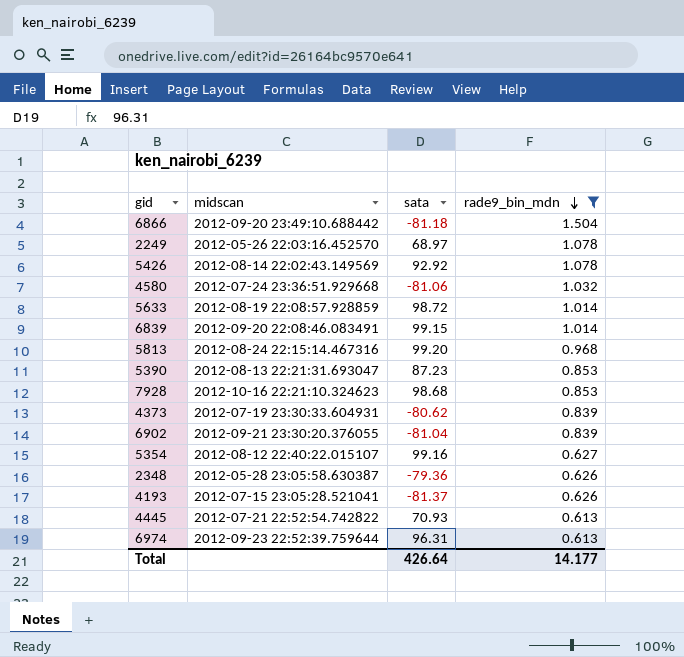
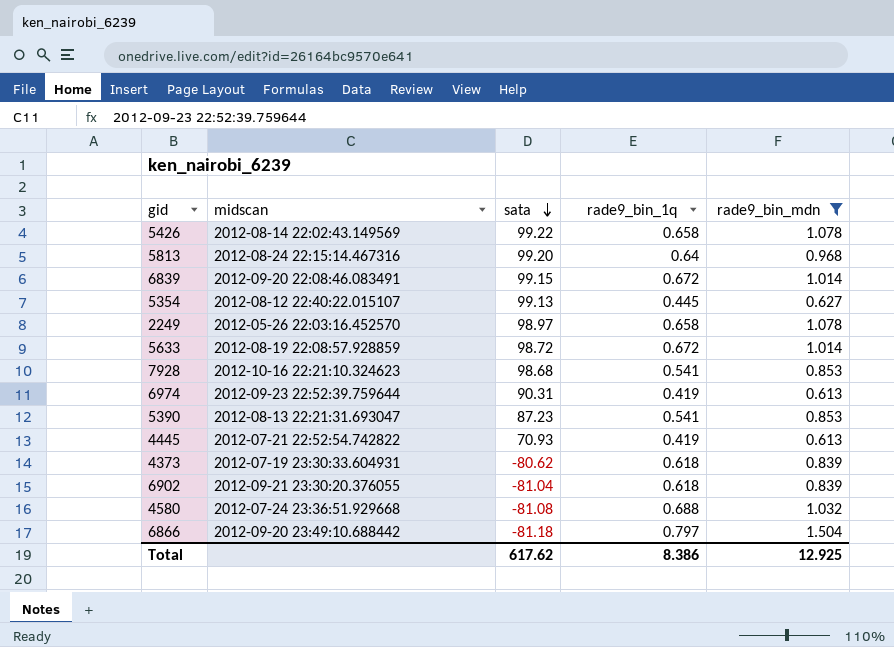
row order: rade9_bin_mdn descending -> sata descending
column rade9_bin_1q | position: none -> 4
row 2348: 2012-05-28 23:05:58.630387 | -79.36 | 0.626 -> none
row 4193: 2012-07-15 23:05:28.521041 | -81.37 | 0.626 -> none
5426 | sata: 92.92 -> 99.22
5354 | sata: 99.16 -> 99.13
2249 | sata: 68.97 -> 98.97
6974 | sata: 96.31 -> 90.31
4580 | sata: -81.06 -> -81.08
Total | sata: 426.64 -> 617.62
Total | rade9_bin_mdn: 14.177 -> 12.925

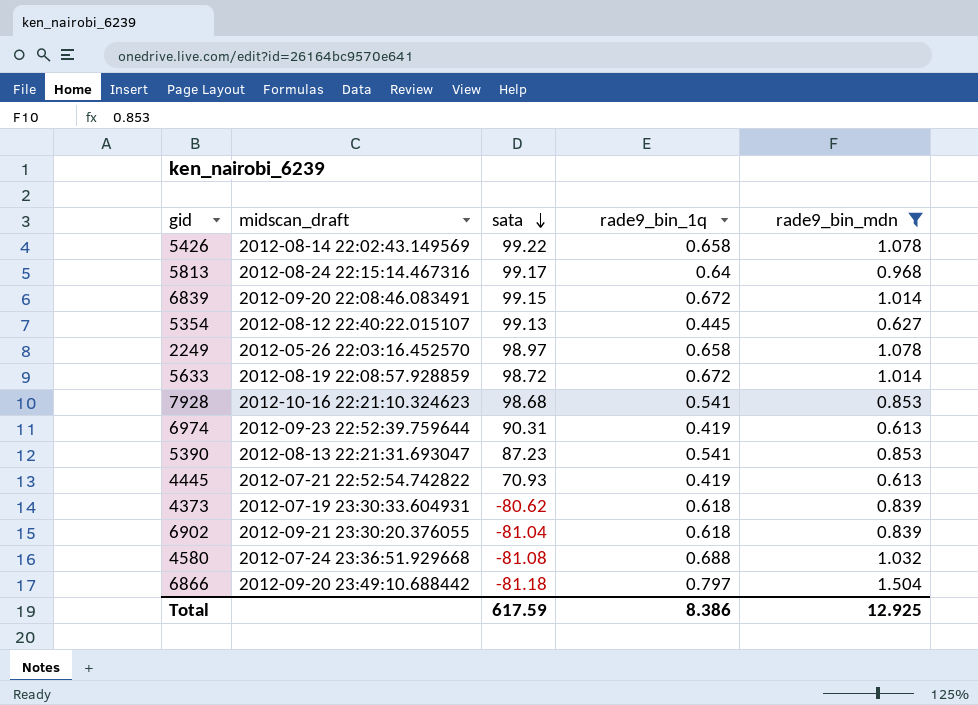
column name: midscan -> midscan_draft
5813 | sata: 99.20 -> 99.17
Total | sata: 617.62 -> 617.59

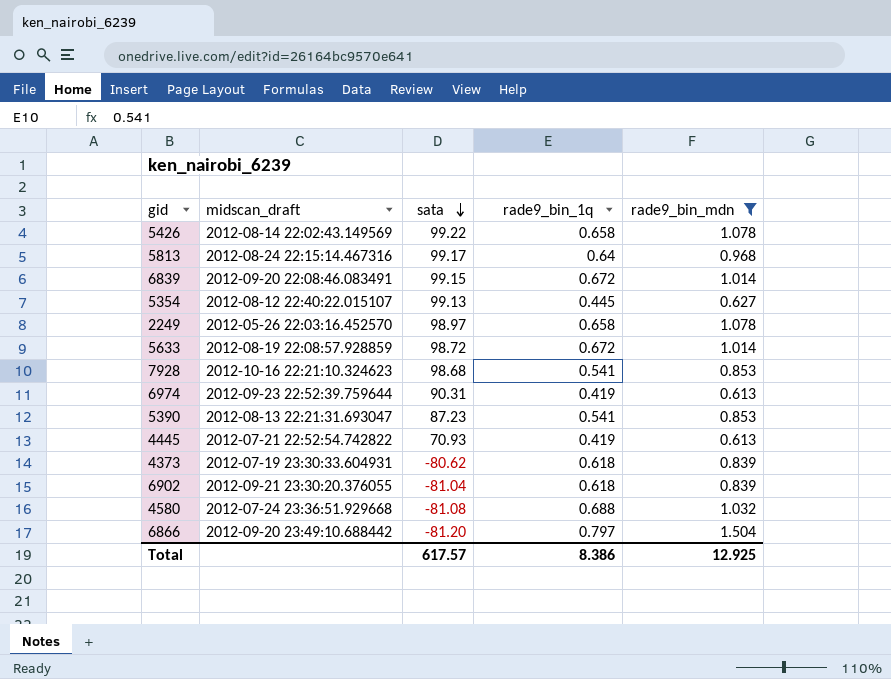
6866 | sata: -81.18 -> -81.20
Total | sata: 617.59 -> 617.57

